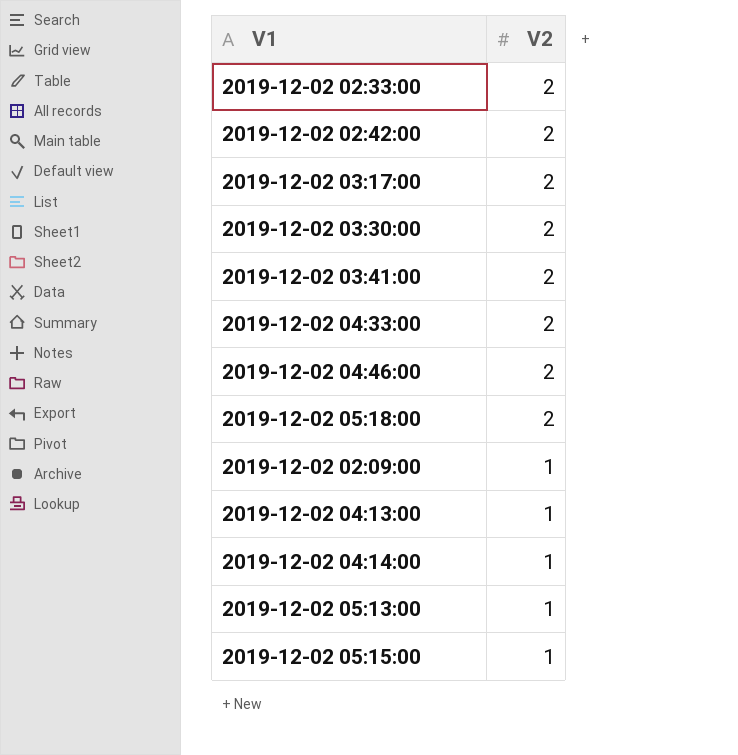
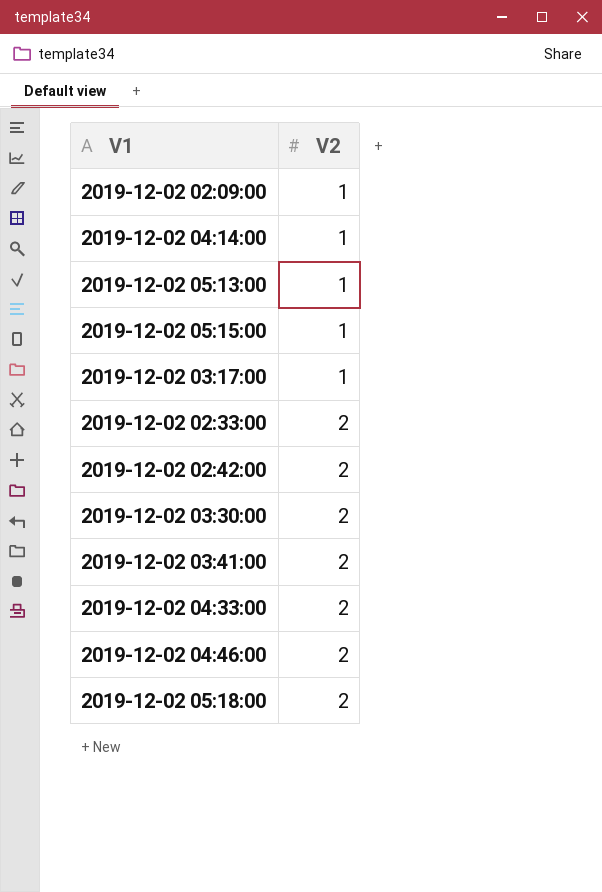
row order: V2 descending -> V2 ascending
row 2019-12-02 04:13:00: 1 -> none
2019-12-02 03:17:00 | V2: 2 -> 1

